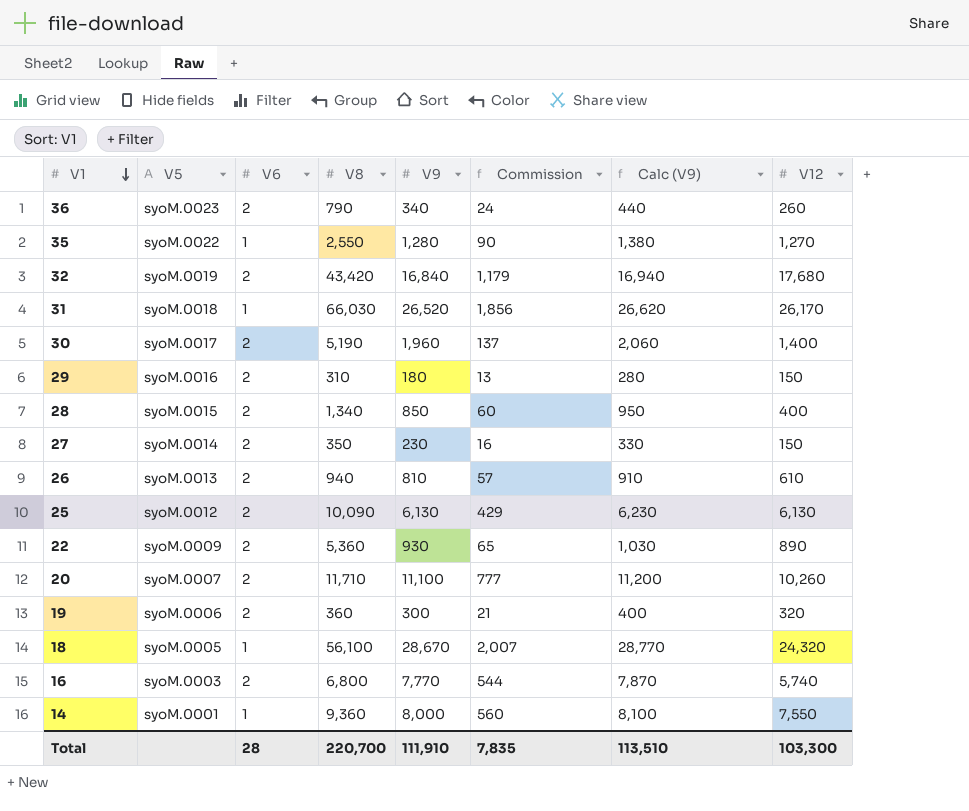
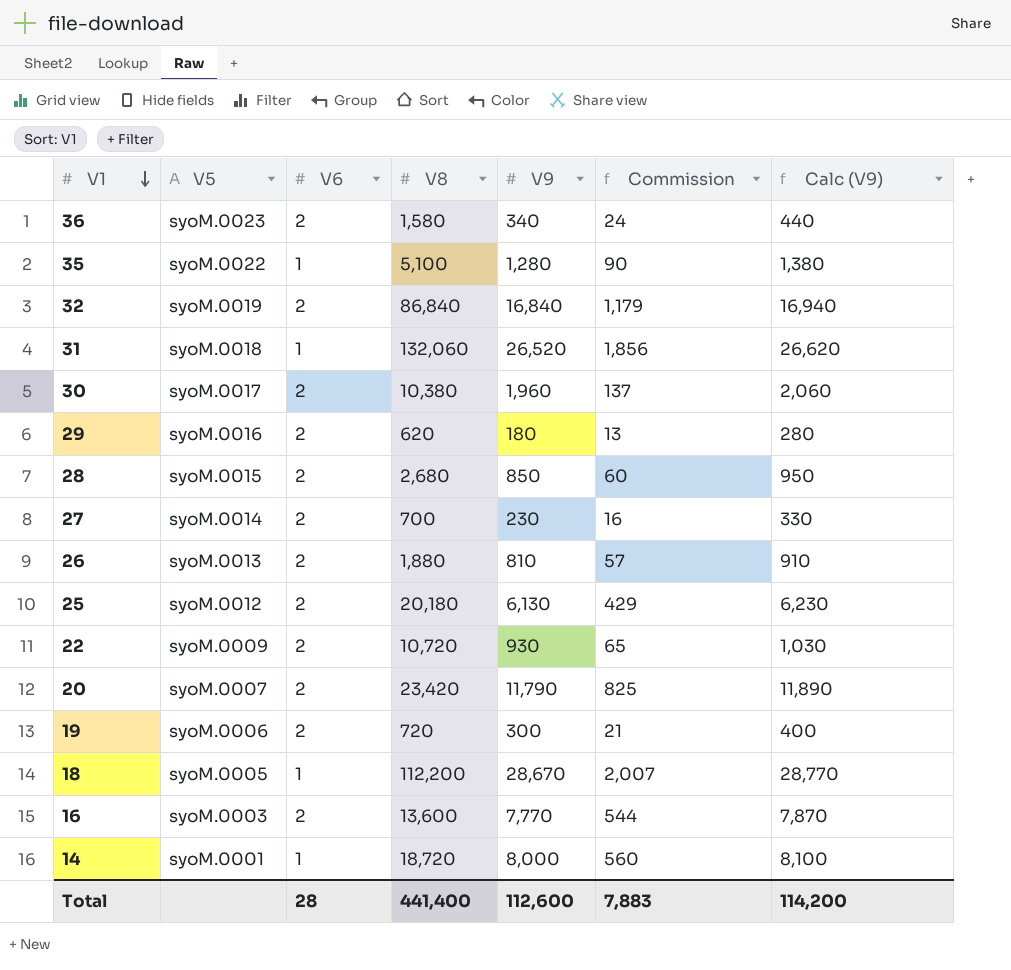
column V12 | position: 8 -> none
36 | V8: 790 -> 1,580
35 | V8: 2,550 -> 5,100
32 | V8: 43,420 -> 86,840
31 | V8: 66,030 -> 132,060
30 | V8: 5,190 -> 10,380
29 | V8: 310 -> 620
28 | V8: 1,340 -> 2,680
27 | V8: 350 -> 700
26 | V8: 940 -> 1,880
25 | V8: 10,090 -> 20,180
22 | V8: 5,360 -> 10,720
20 | V8: 11,710 -> 23,420
20 | V9: 11,100 -> 11,790
20 | Commission: 777 -> 825
20 | Calc (V9): 11,200 -> 11,890
19 | V8: 360 -> 720
18 | V8: 56,100 -> 112,200
16 | V8: 6,800 -> 13,600
14 | V8: 9,360 -> 18,720
Total | V8: 220,700 -> 441,400
Total | V9: 111,910 -> 112,600
Total | Commission: 7,835 -> 7,883
Total | Calc (V9): 113,510 -> 114,200

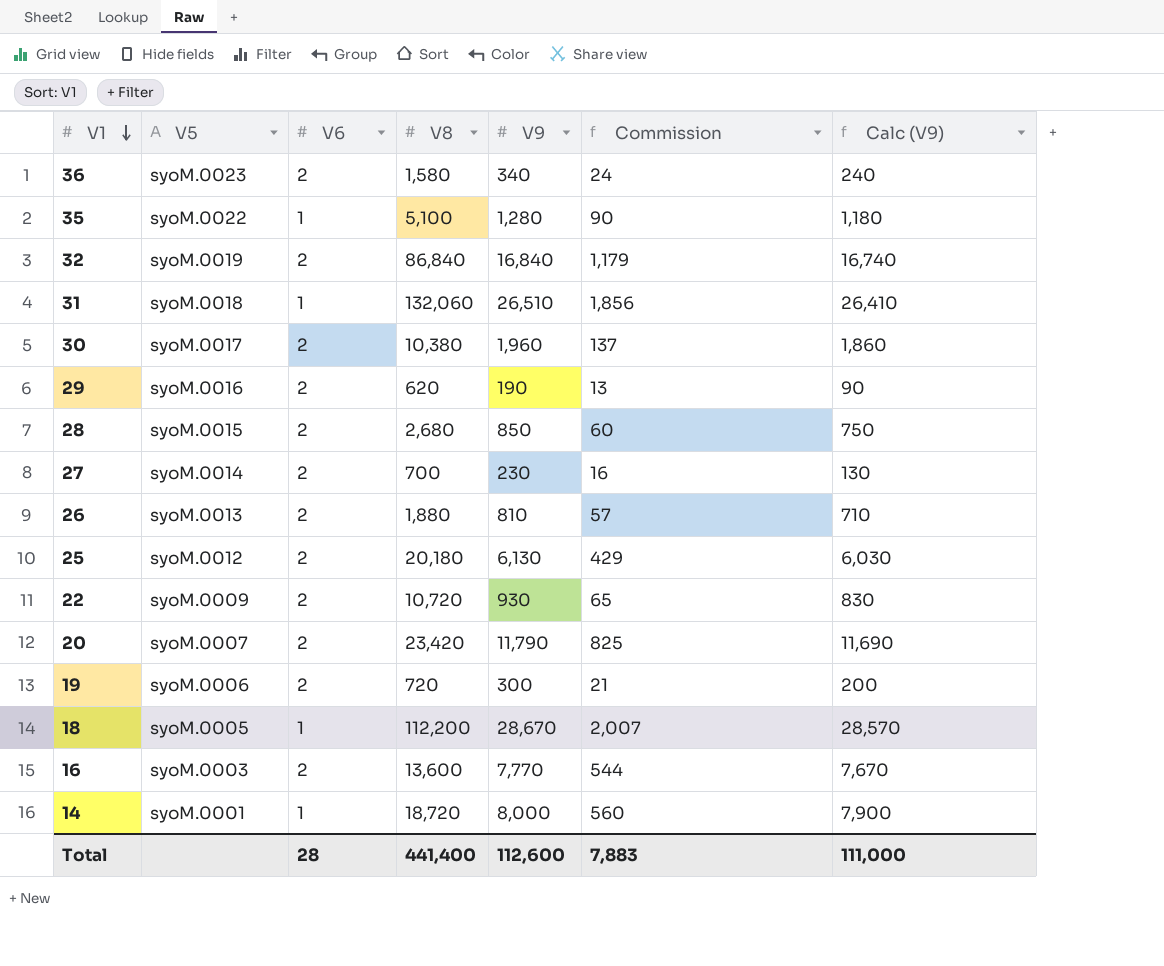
column Calc (V9) | formula: [V9] + 100 -> [V9] - 100
31 | V9: 26,520 -> 26,510
29 | V9: 180 -> 190
Total | Calc (V9): 114,200 -> 111,000

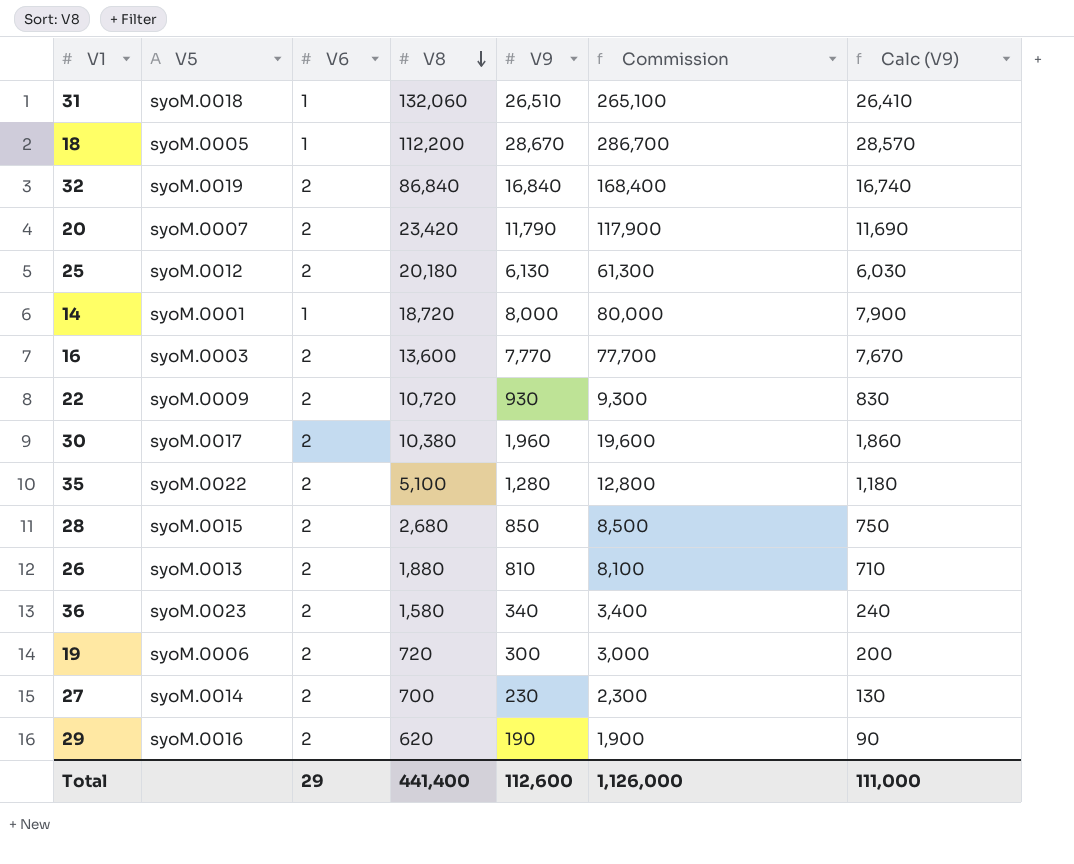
row order: V1 descending -> V8 descending
column Commission | formula: [V9] * 0.07 -> [V9] * 10
35 | V6: 1 -> 2
Total | V6: 28 -> 29
Total | Commission: 7,883 -> 1,126,000

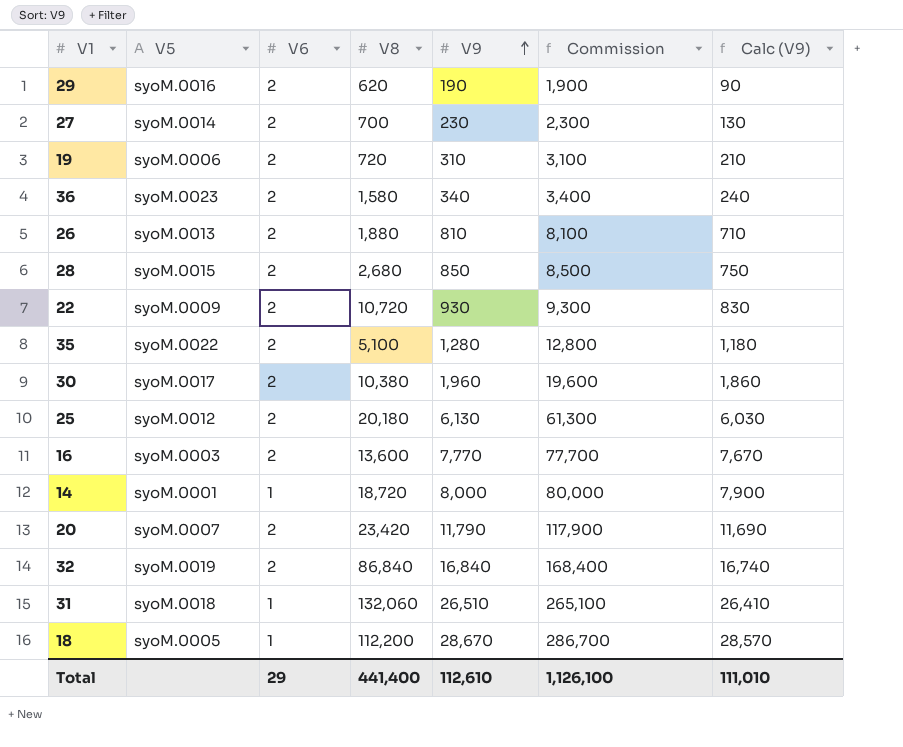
row order: V8 descending -> V9 ascending
19 | V9: 300 -> 310
19 | Commission: 3,000 -> 3,100
19 | Calc (V9): 200 -> 210
Total | V9: 112,600 -> 112,610
Total | Commission: 1,126,000 -> 1,126,100
Total | Calc (V9): 111,000 -> 111,010

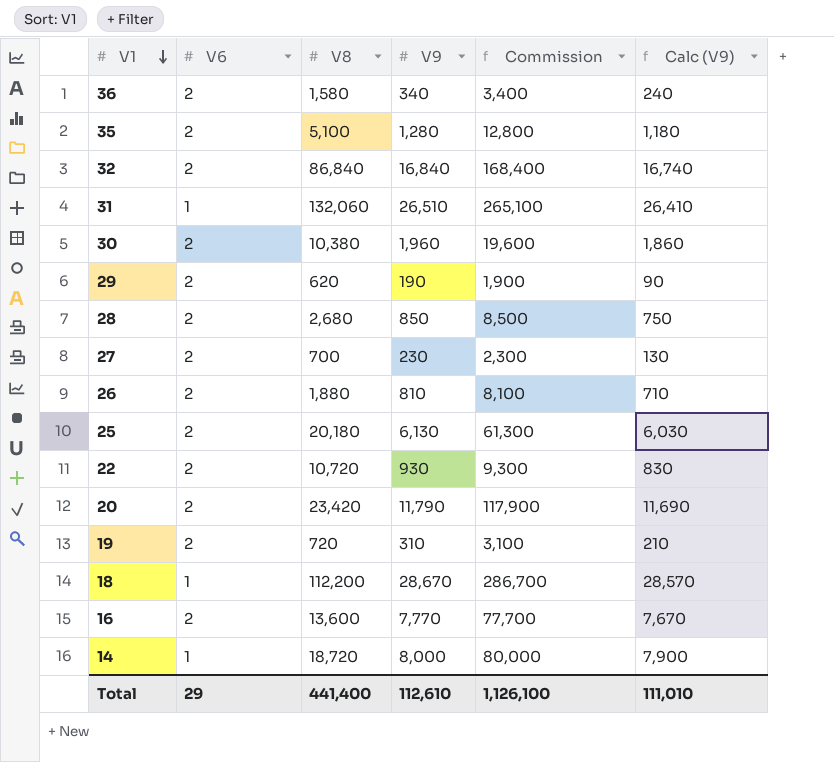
row order: V9 ascending -> V1 descending
column V5 | position: 2 -> none

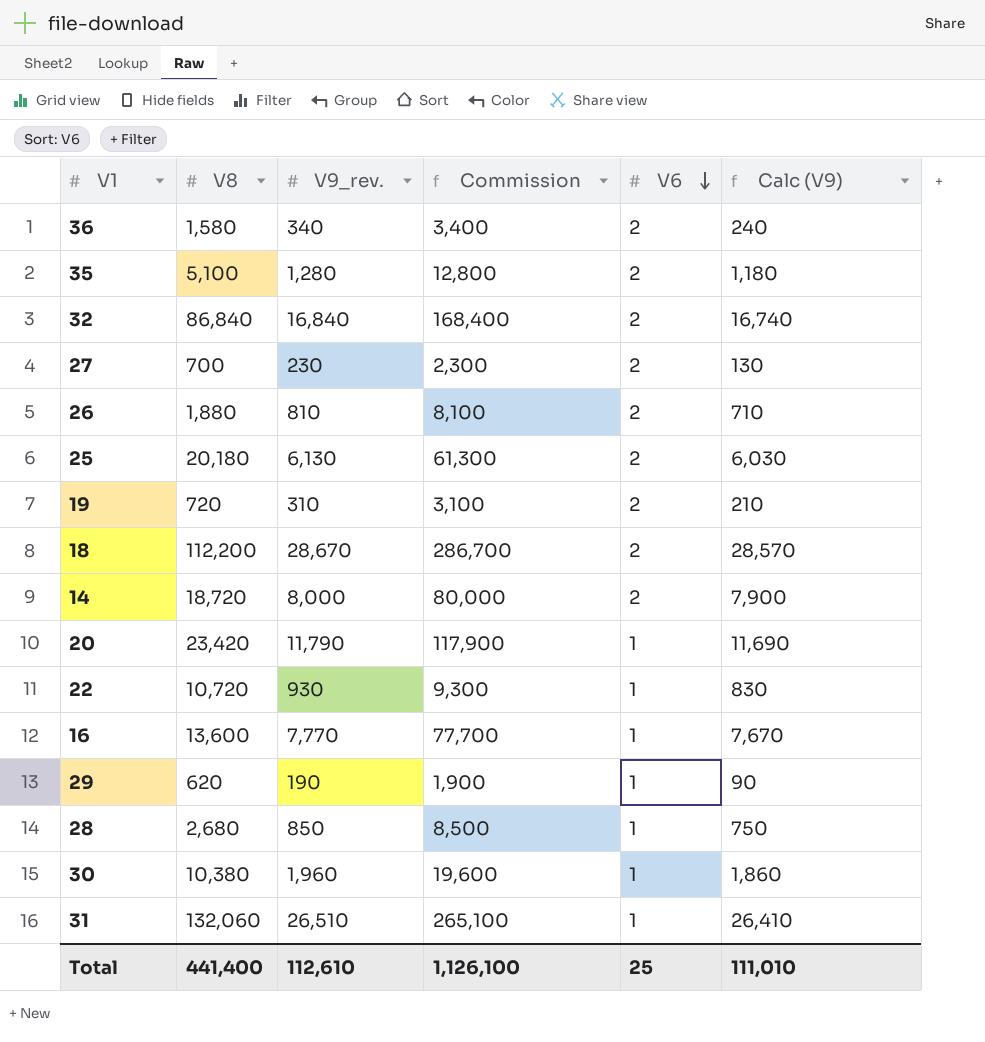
row order: V1 descending -> V6 descending
column name: V9 -> V9_rev.
column V6 | position: 2 -> 5
18 | V6: 1 -> 2
14 | V6: 1 -> 2
20 | V6: 2 -> 1
22 | V6: 2 -> 1
16 | V6: 2 -> 1
29 | V6: 2 -> 1
28 | V6: 2 -> 1
30 | V6: 2 -> 1
Total | V6: 29 -> 25

